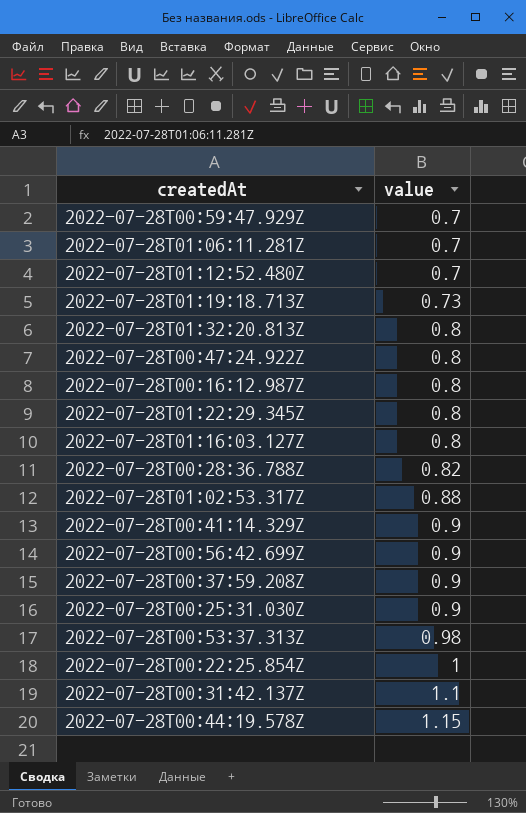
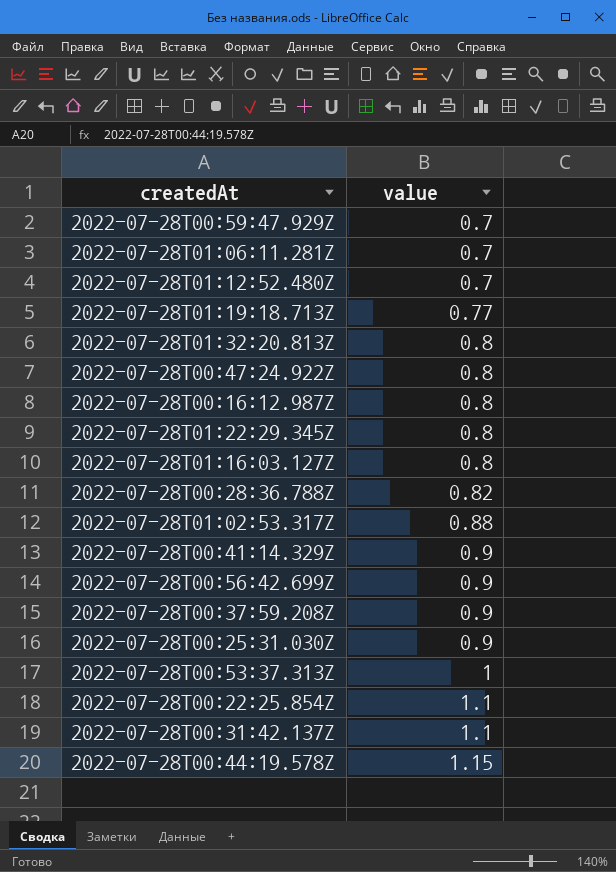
2022-07-28T01:19:18.713Z | value: 0.73 -> 0.77
2022-07-28T00:53:37.313Z | value: 0.98 -> 1
2022-07-28T00:22:25.854Z | value: 1 -> 1.1

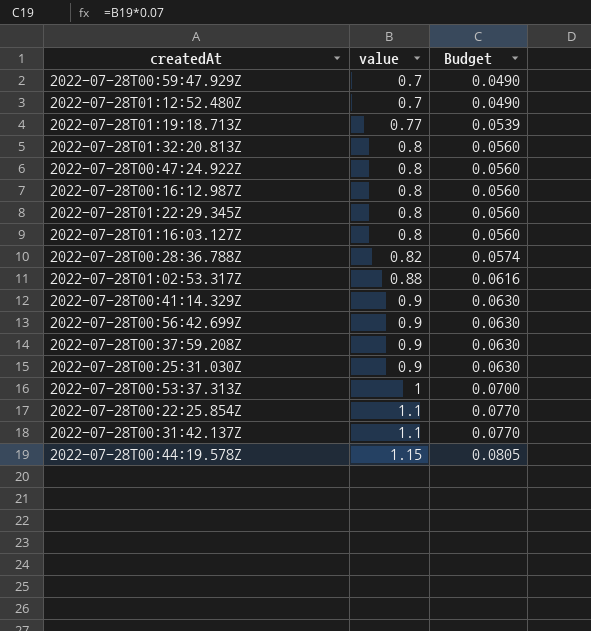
column Budget | formula: none -> [value] * 0.07
row 2022-07-28T01:06:11.281Z: 0.7 -> none

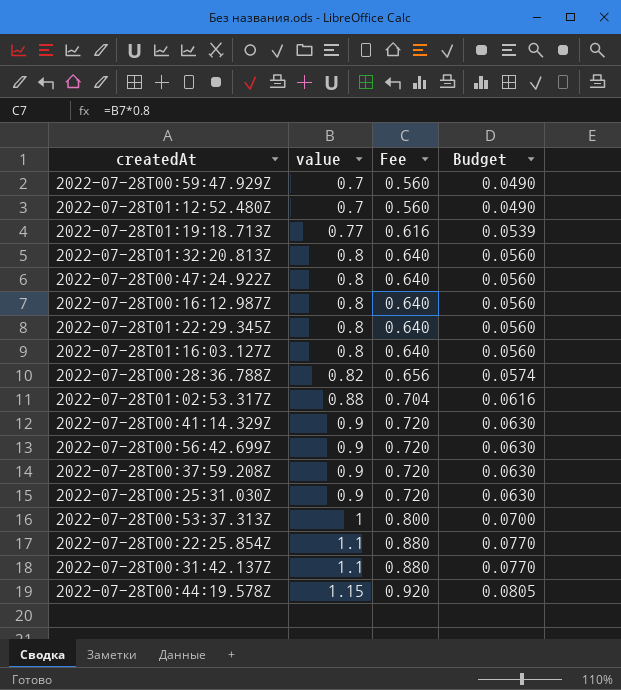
column Fee | formula: none -> [value] * 0.8

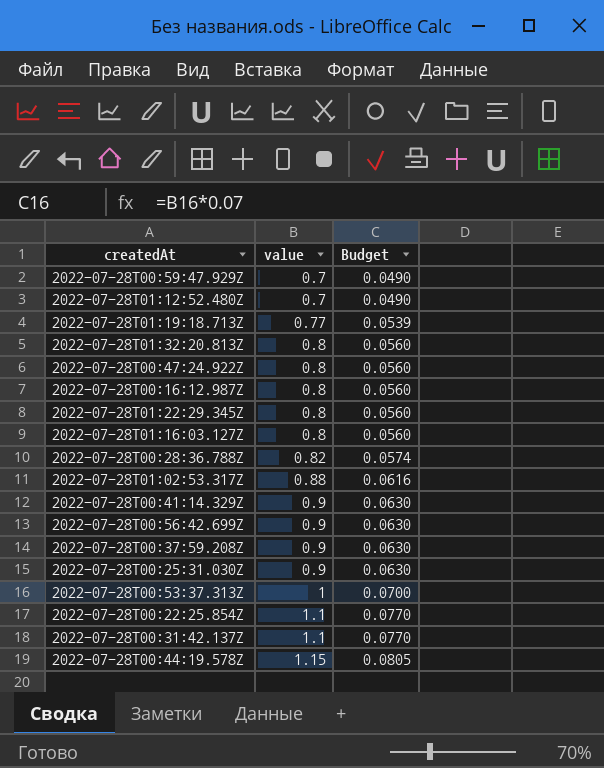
column Fee | formula: [value] * 0.8 -> none

